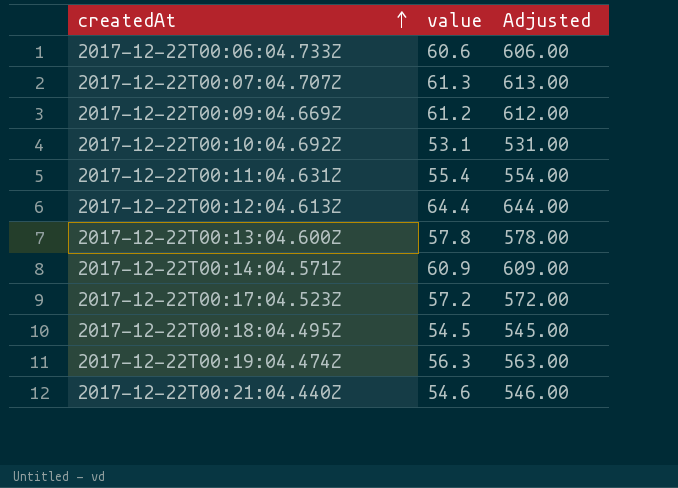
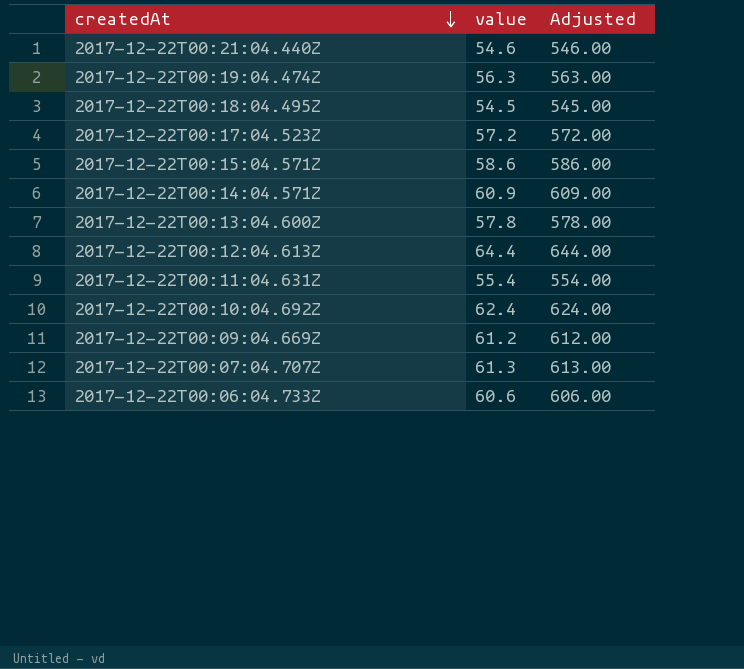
row order: createdAt ascending -> createdAt descending
row 2017-12-22T00:15:04.571Z: none -> 58.6 | 586.00
2017-12-22T00:10:04.692Z | value: 53.1 -> 62.4
2017-12-22T00:10:04.692Z | Adjusted: 531.00 -> 624.00

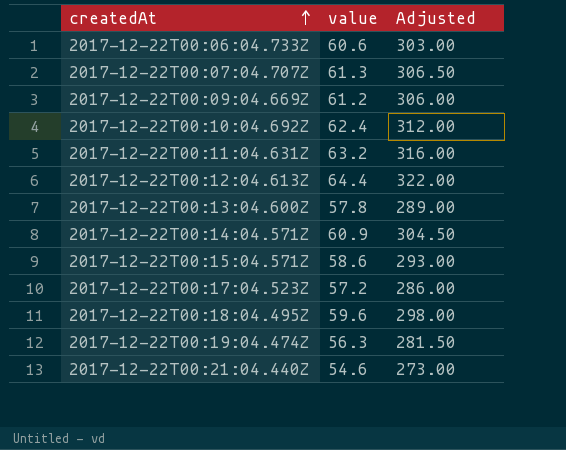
row order: createdAt descending -> createdAt ascending
column Adjusted | formula: [value] * 10 -> [value] * 5
2017-12-22T00:11:04.631Z | value: 55.4 -> 63.2
2017-12-22T00:18:04.495Z | value: 54.5 -> 59.6

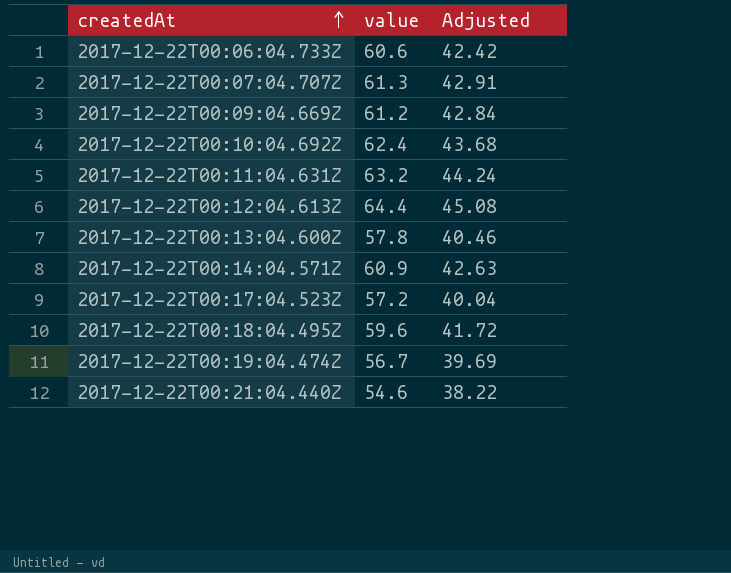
column Adjusted | formula: [value] * 5 -> [value] * 0.7
row 2017-12-22T00:15:04.571Z: 58.6 | 293.00 -> none
2017-12-22T00:19:04.474Z | value: 56.3 -> 56.7

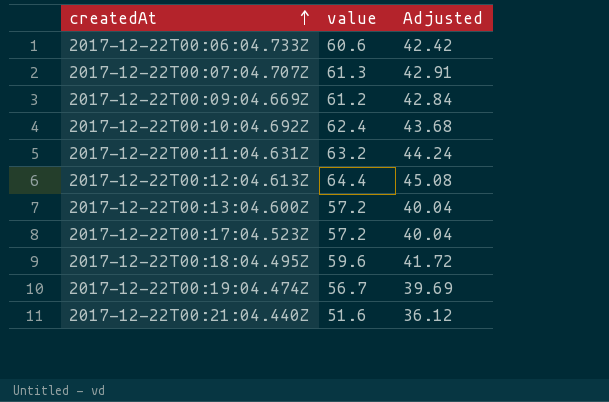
row 2017-12-22T00:14:04.571Z: 60.9 | 42.63 -> none
2017-12-22T00:13:04.600Z | value: 57.8 -> 57.2
2017-12-22T00:13:04.600Z | Adjusted: 40.46 -> 40.04
2017-12-22T00:21:04.440Z | value: 54.6 -> 51.6
2017-12-22T00:21:04.440Z | Adjusted: 38.22 -> 36.12

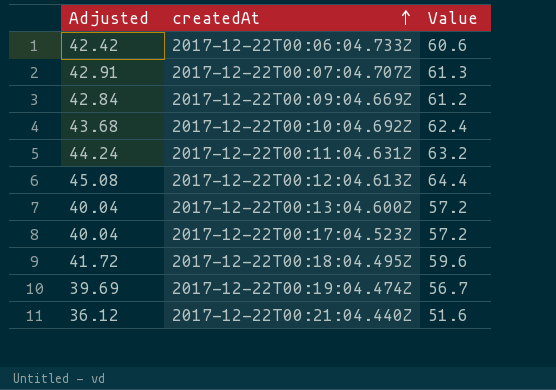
column Adjusted | position: 3 -> 1
column name: value -> Value

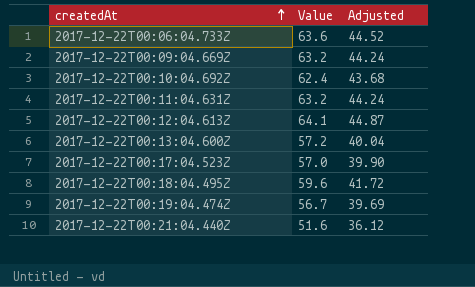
column Adjusted | position: 1 -> 3
row 2017-12-22T00:07:04.707Z: 42.91 | 61.3 -> none
2017-12-22T00:06:04.733Z | Value: 60.6 -> 63.6
2017-12-22T00:06:04.733Z | Adjusted: 42.42 -> 44.52
2017-12-22T00:09:04.669Z | Value: 61.2 -> 63.2
2017-12-22T00:09:04.669Z | Adjusted: 42.84 -> 44.24
2017-12-22T00:12:04.613Z | Value: 64.4 -> 64.1
2017-12-22T00:12:04.613Z | Adjusted: 45.08 -> 44.87
2017-12-22T00:17:04.523Z | Value: 57.2 -> 57.0
2017-12-22T00:17:04.523Z | Adjusted: 40.04 -> 39.90

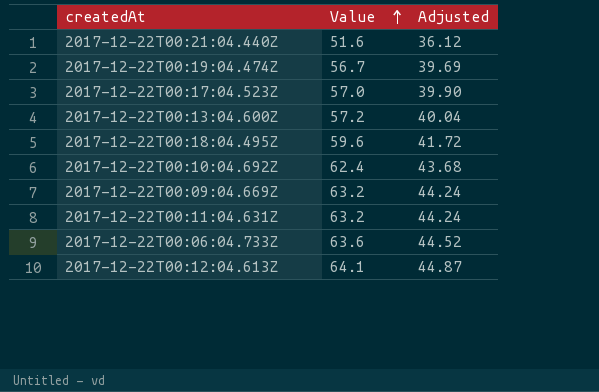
row order: createdAt ascending -> Value ascending

